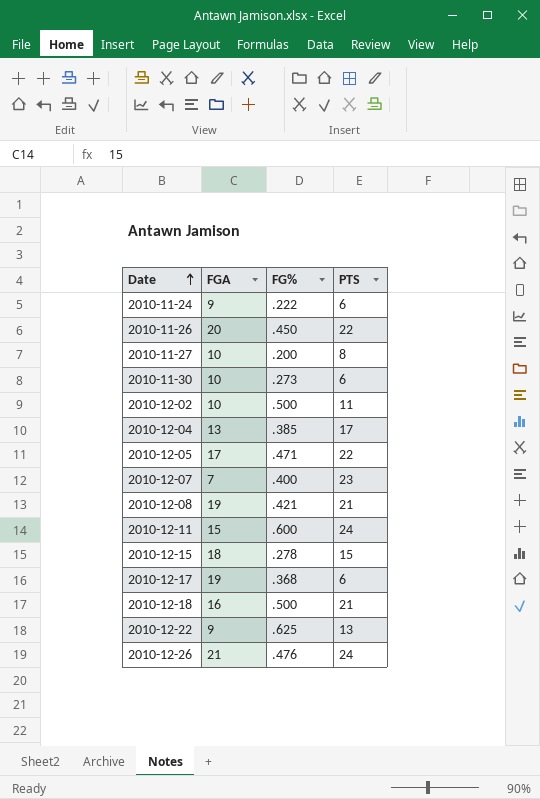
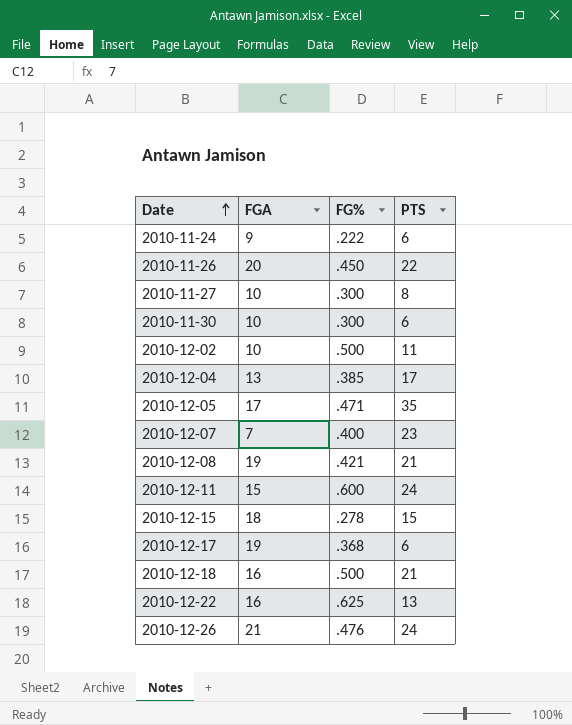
2010-11-27 | FG%: .200 -> .300
2010-11-30 | FG%: .273 -> .300
2010-12-05 | PTS: 22 -> 35
2010-12-22 | FGA: 9 -> 16

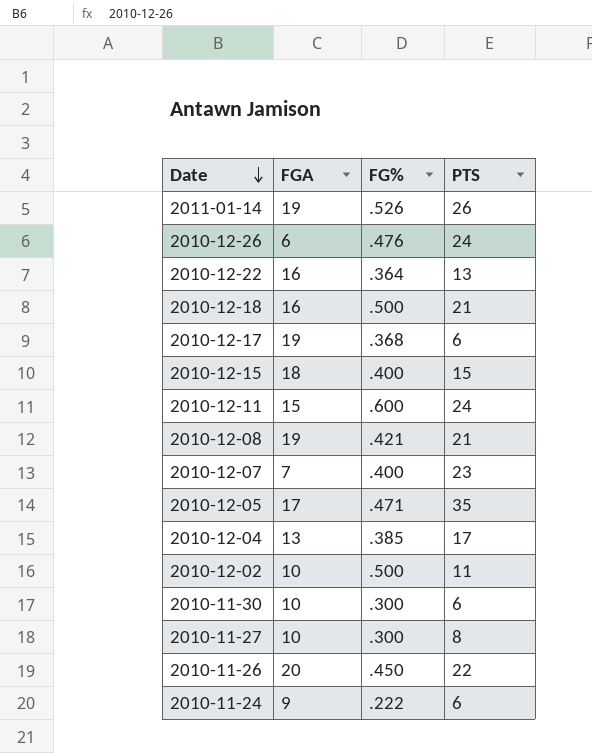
row order: Date ascending -> Date descending
row 2011-01-14: none -> 19 | .526 | 26
2010-12-26 | FGA: 21 -> 6
2010-12-22 | FG%: .625 -> .364
2010-12-15 | FG%: .278 -> .400

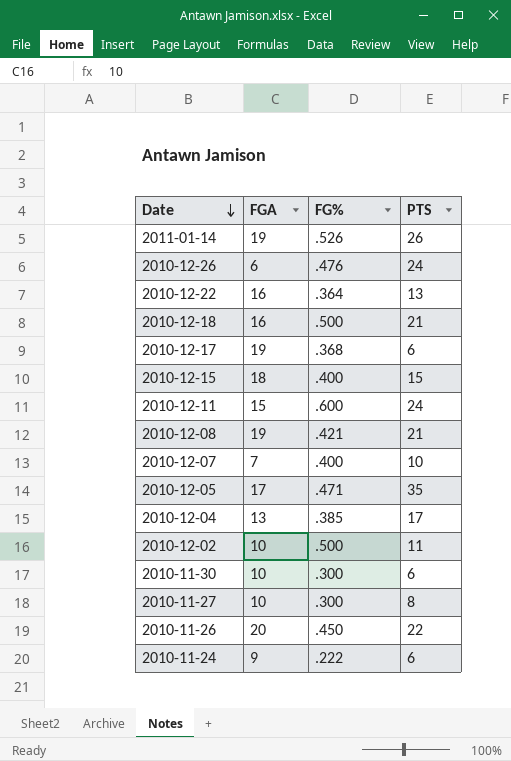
2010-12-07 | PTS: 23 -> 10

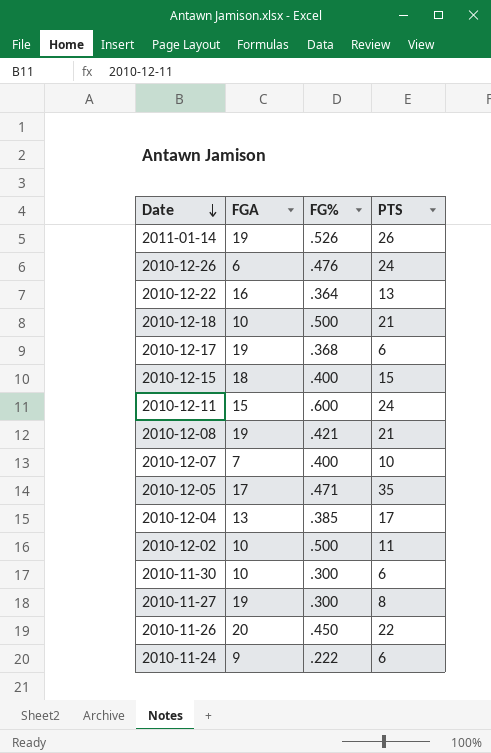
2010-12-18 | FGA: 16 -> 10
2010-11-27 | FGA: 10 -> 19

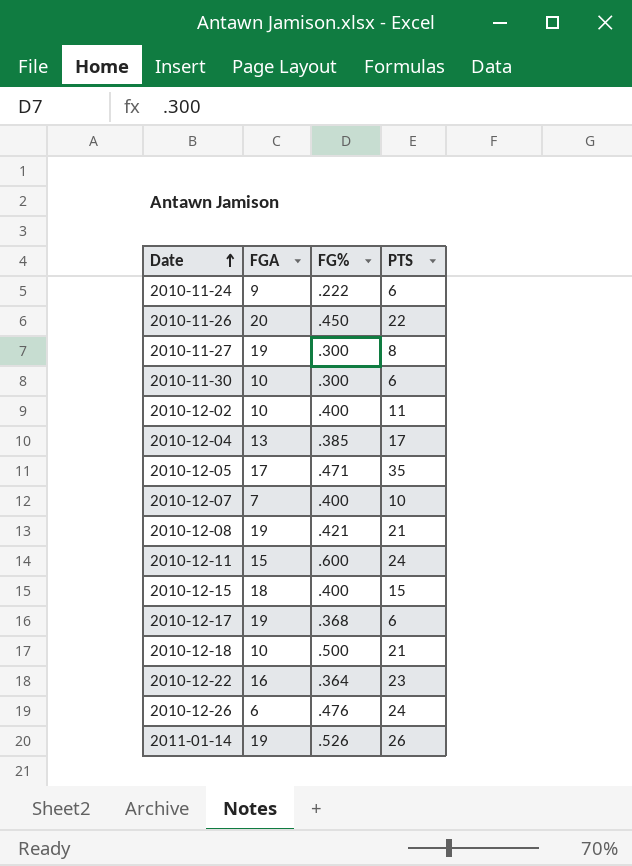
row order: Date descending -> Date ascending
2010-12-02 | FG%: .500 -> .400
2010-12-22 | PTS: 13 -> 23

